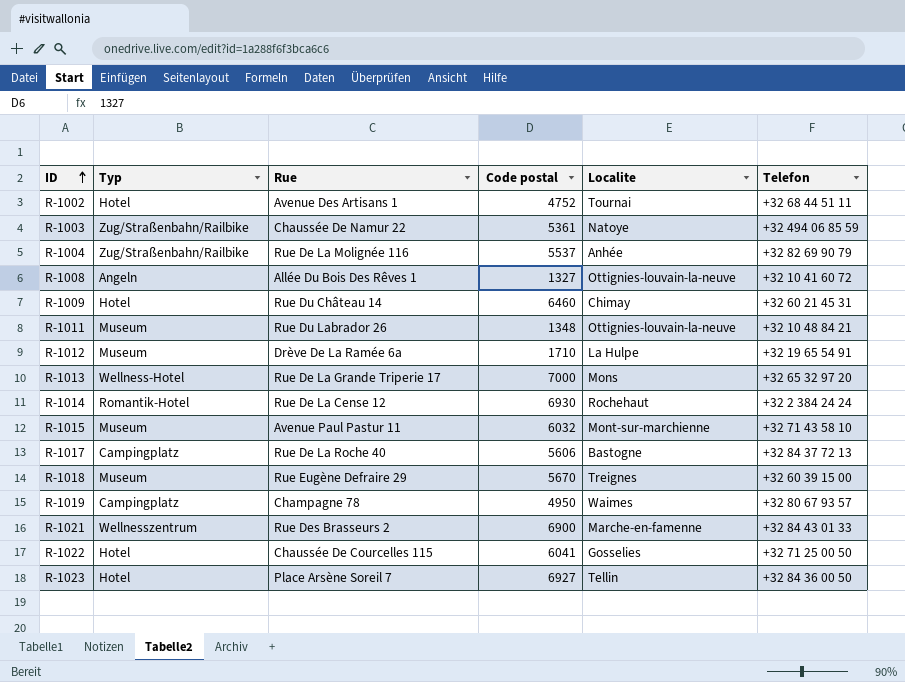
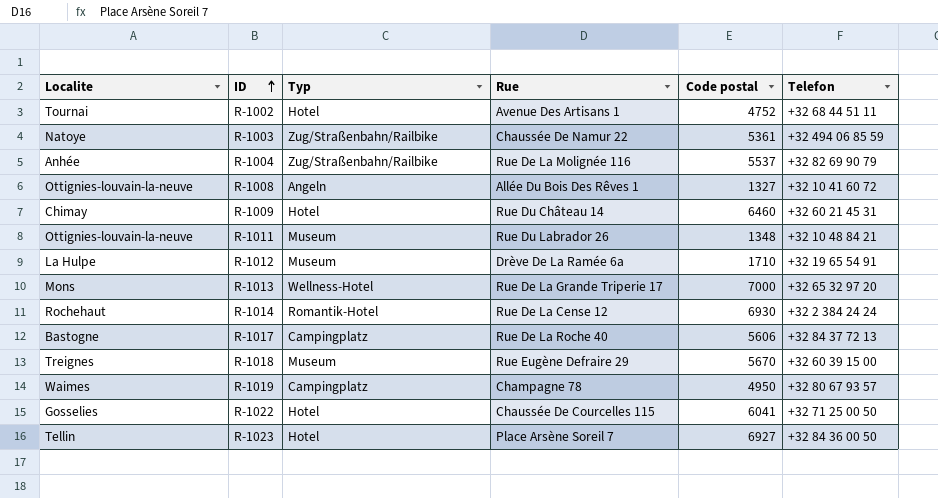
column Localite | position: 5 -> 1
row R-1015: Museum | Avenue Paul Pastur 11 | 6032 | Mont-sur-marchienne | +32 71 43 58 10 -> none
row R-1021: Wellnesszentrum | Rue Des Brasseurs 2 | 6900 | Marche-en-famenne | +32 84 43 01 33 -> none

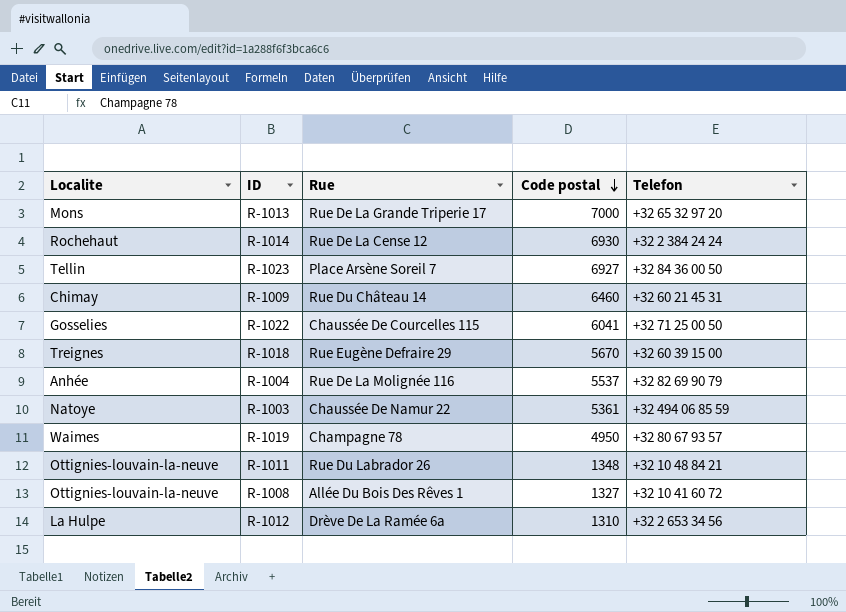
row order: ID ascending -> Code postal descending
column Typ | position: 3 -> none
row R-1002: Tournai | Hotel | Avenue Des Artisans 1 | 4752 | +32 68 44 51 11 -> none
row R-1017: Bastogne | Campingplatz | Rue De La Roche 40 | 5606 | +32 84 37 72 13 -> none
R-1012 | Code postal: 1710 -> 1310
R-1012 | Telefon: +32 19 65 54 91 -> +32 2 653 34 56

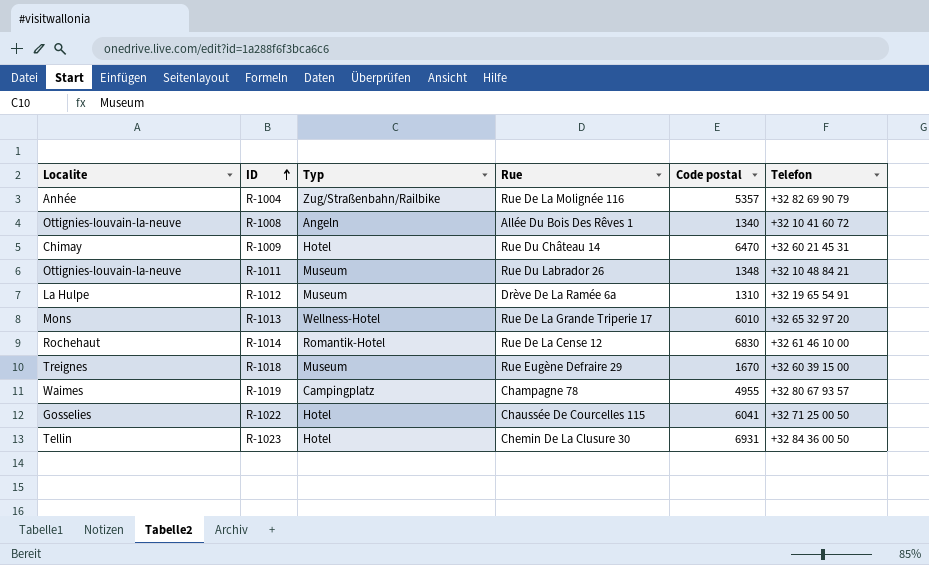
row order: Code postal descending -> ID ascending
column Typ | position: none -> 3
row R-1003: Natoye | Chaussée De Namur 22 | 5361 | +32 494 06 85 59 -> none
R-1004 | Code postal: 5537 -> 5357
R-1008 | Code postal: 1327 -> 1340
R-1009 | Code postal: 6460 -> 6470
R-1012 | Telefon: +32 2 653 34 56 -> +32 19 65 54 91
R-1013 | Code postal: 7000 -> 6010
R-1014 | Code postal: 6930 -> 6830
R-1014 | Telefon: +32 2 384 24 24 -> +32 61 46 10 00
R-1018 | Code postal: 5670 -> 1670
R-1019 | Code postal: 4950 -> 4955
R-1023 | Rue: Place Arsène Soreil 7 -> Chemin De La Clusure 30
R-1023 | Code postal: 6927 -> 6931

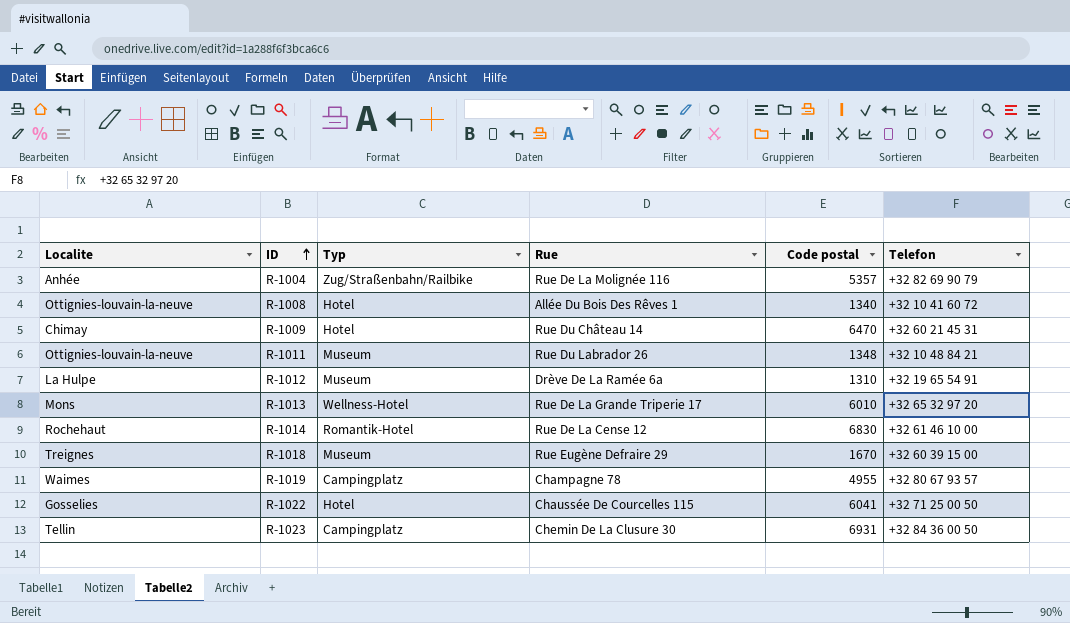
R-1008 | Typ: Angeln -> Hotel
R-1023 | Typ: Hotel -> Campingplatz

